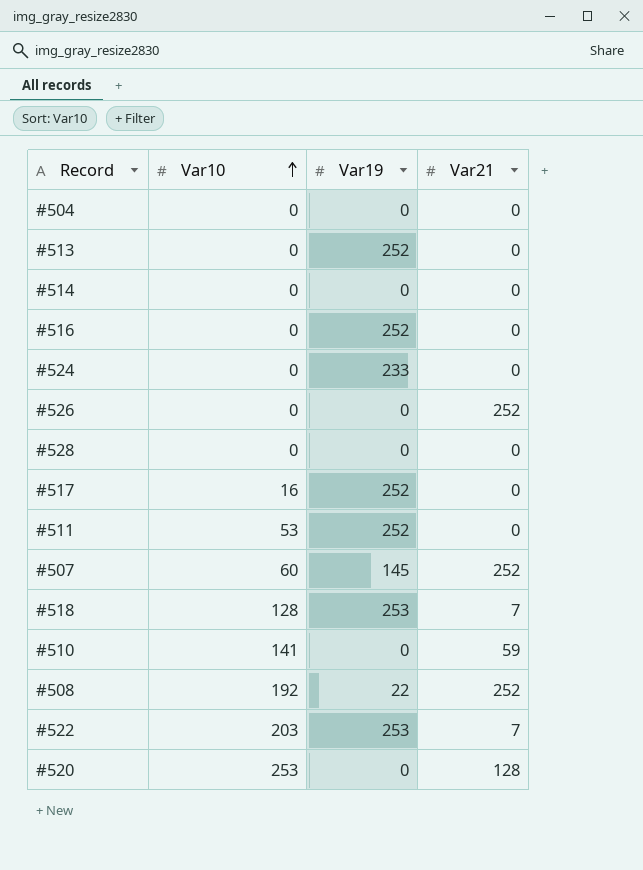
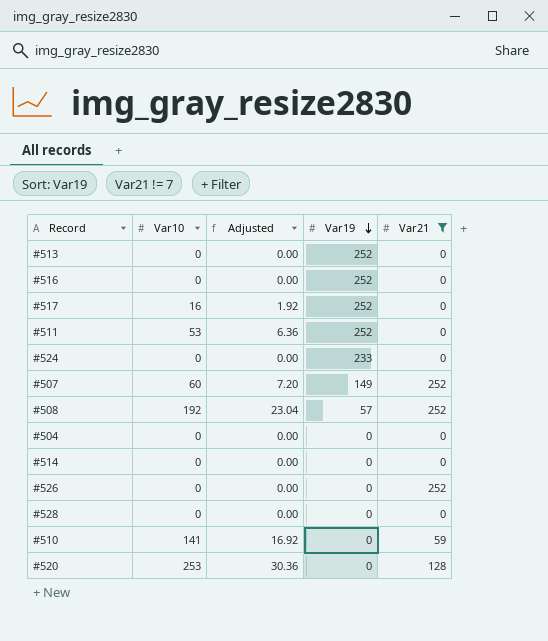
filter: none -> Var21 != 7
row order: Var10 ascending -> Var19 descending
column Adjusted | formula: none -> [Var10] * 0.12
#507 | Var19: 145 -> 149
#508 | Var19: 22 -> 57

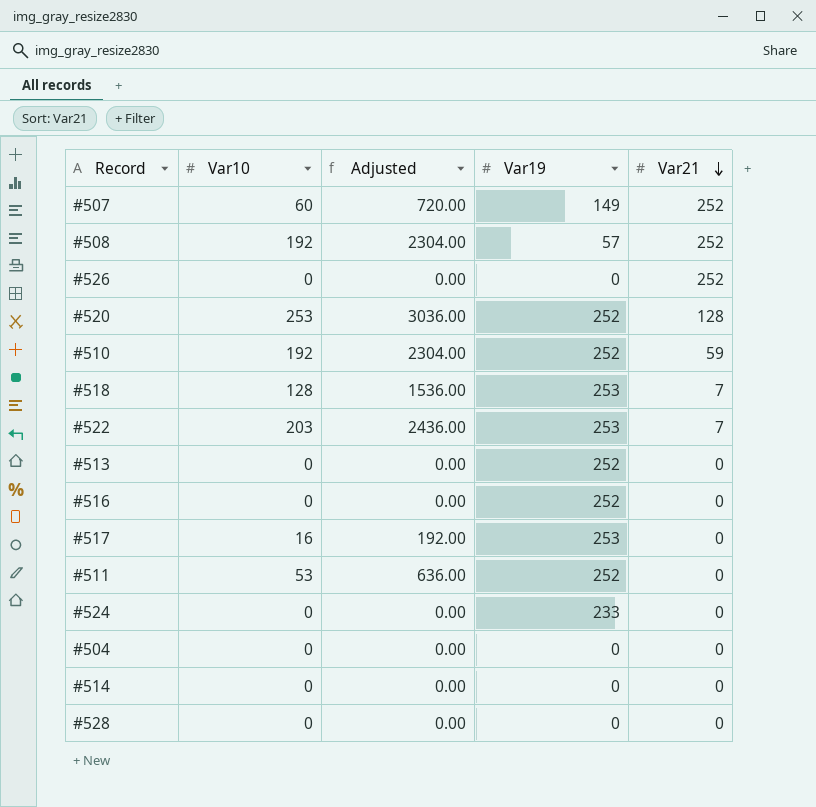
filter: Var21 != 7 -> none
row order: Var19 descending -> Var21 descending
column Adjusted | formula: [Var10] * 0.12 -> [Var10] * 12
#520 | Var19: 0 -> 252
#510 | Var10: 141 -> 192
#510 | Var19: 0 -> 252
#517 | Var19: 252 -> 253

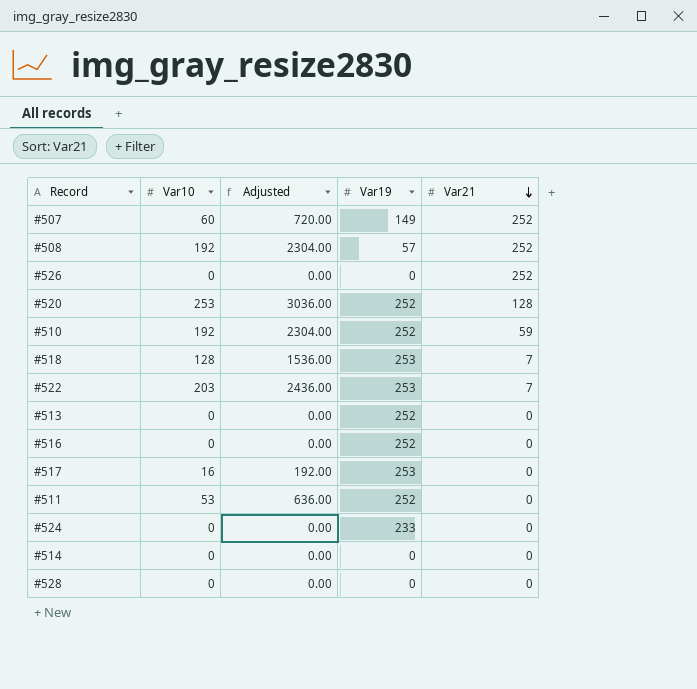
row #504: 0 | 0.00 | 0 | 0 -> none

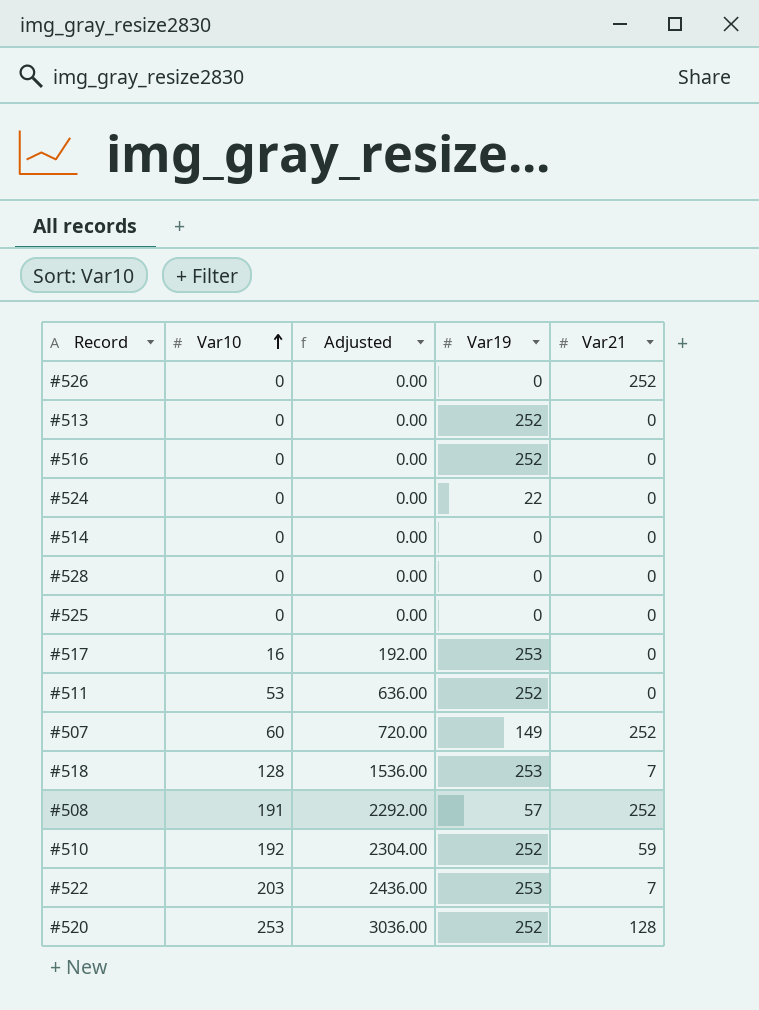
row order: Var21 descending -> Var10 ascending
#524 | Var19: 233 -> 22
row #525: none -> 0 | 0.00 | 0 | 0
#508 | Var10: 192 -> 191
#508 | Adjusted: 2304.00 -> 2292.00

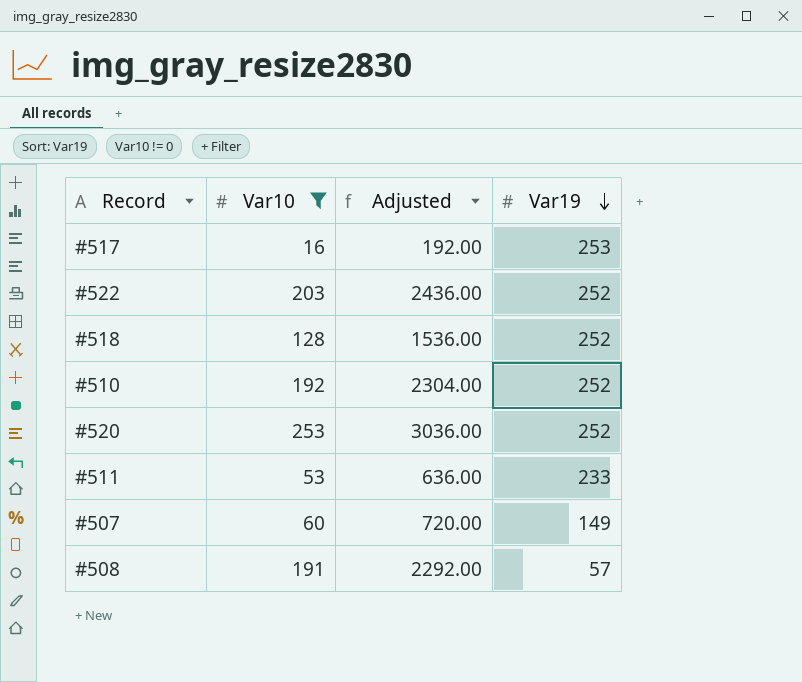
filter: none -> Var10 != 0
row order: Var10 ascending -> Var19 descending
column Var21 | position: 5 -> none
#522 | Var19: 253 -> 252
#518 | Var19: 253 -> 252
#511 | Var19: 252 -> 233

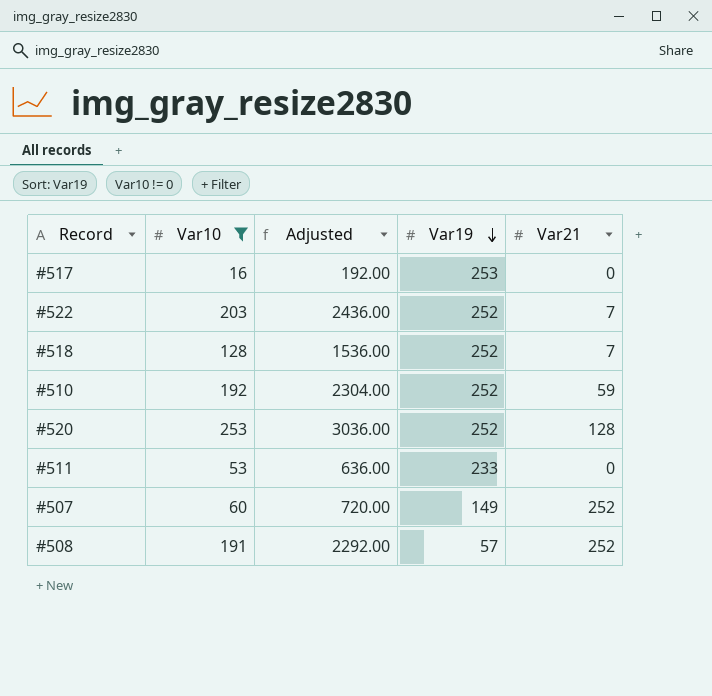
column Var21 | position: none -> 5

